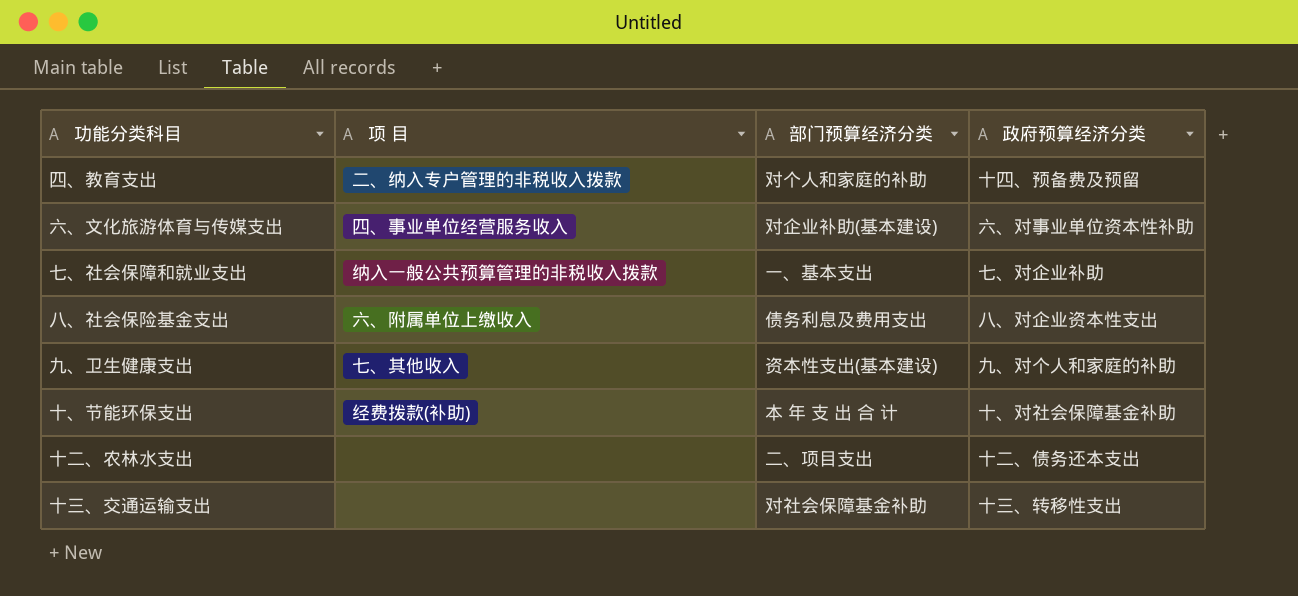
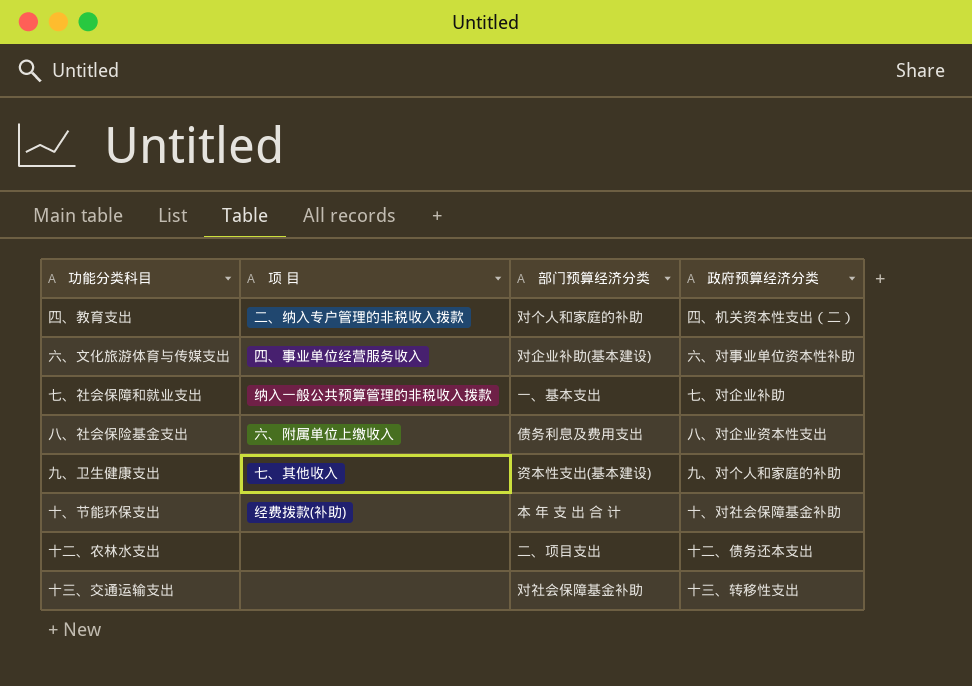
四、教育支出 | 政府预算经济分类: 十四、预备费及预留 -> 四、机关资本性支出（二）

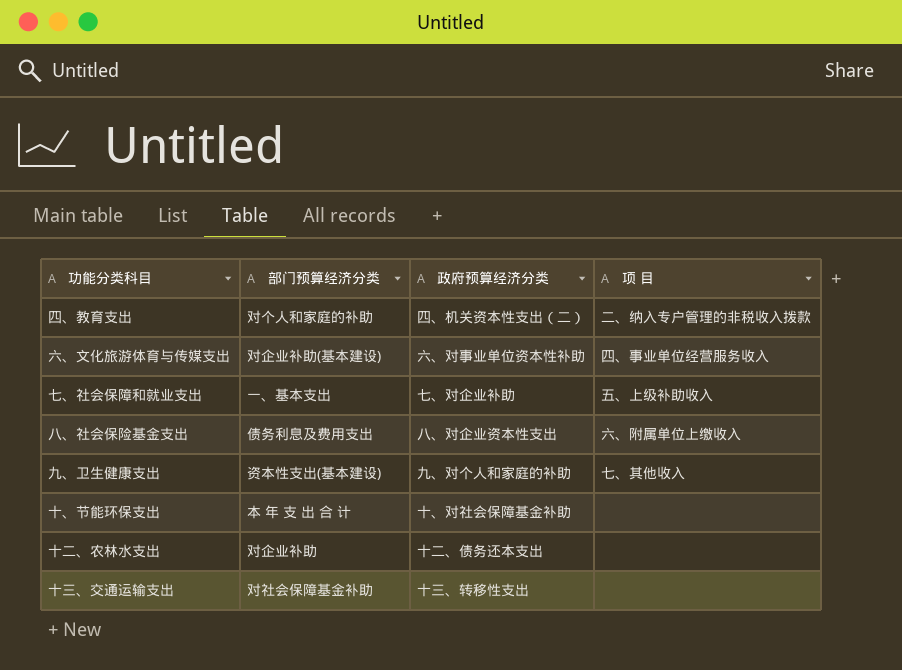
column 项 目 | position: 2 -> 4
七、社会保障和就业支出 | 项 目: 纳入一般公共预算管理的非税收入拨款 -> 五、上级补助收入
十、节能环保支出 | 项 目: 经费拨款(补助) -> none
十二、农林水支出 | 部门预算经济分类: 二、项目支出 -> 对企业补助

